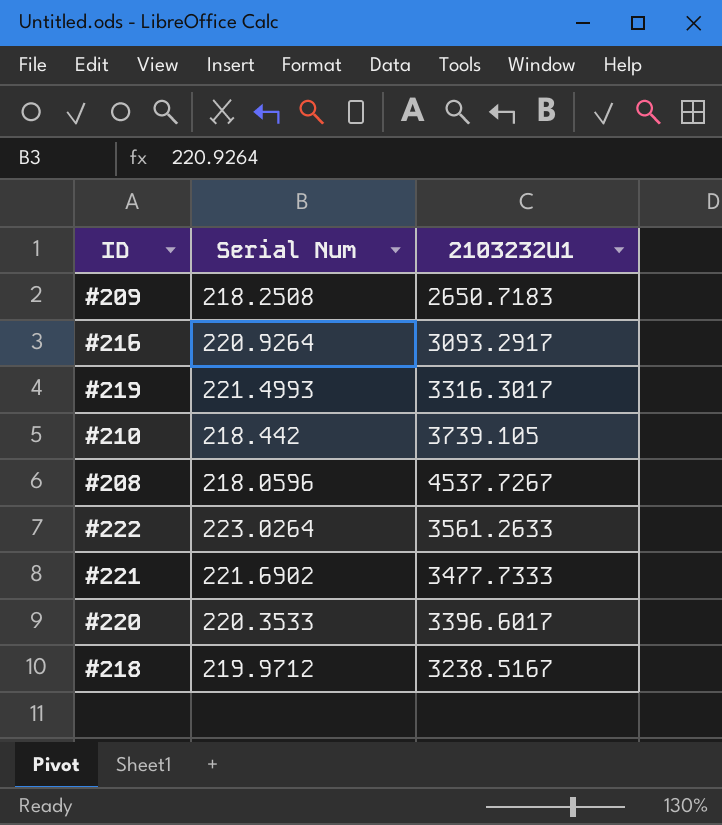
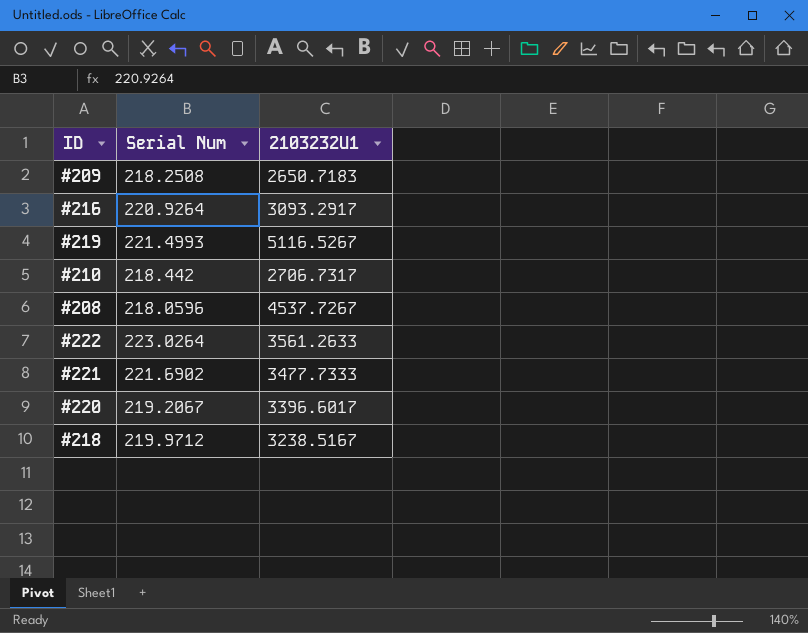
#219 | 2103232U1: 3316.3017 -> 5116.5267
#210 | 2103232U1: 3739.105 -> 2706.7317
#220 | Serial Num: 220.3533 -> 219.2067

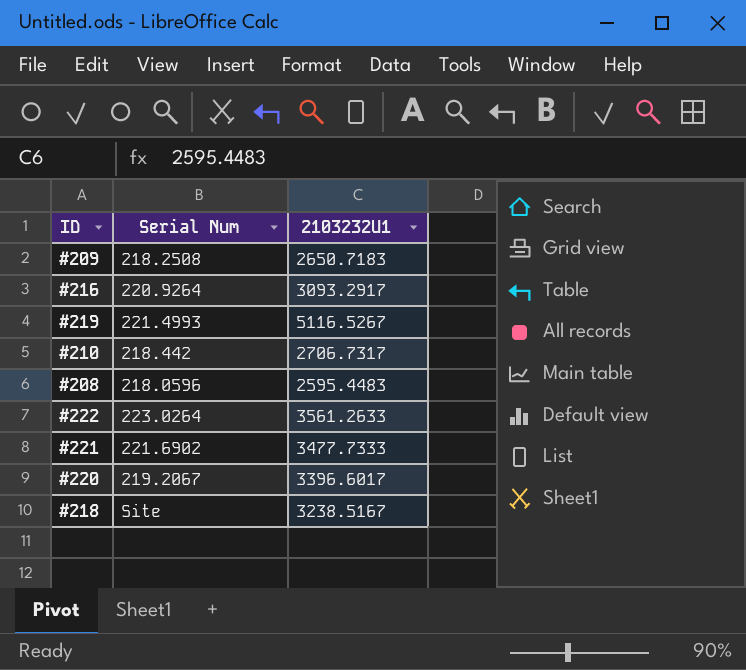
#208 | 2103232U1: 4537.7267 -> 2595.4483
#218 | Serial Num: 219.9712 -> Site

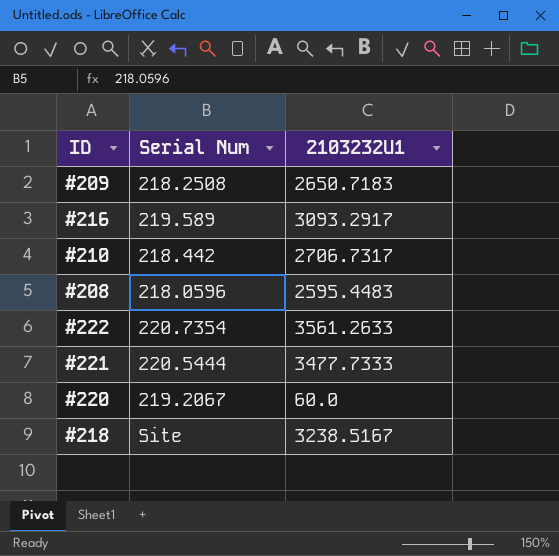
row #219: 221.4993 | 5116.5267 -> none
#216 | Serial Num: 220.9264 -> 219.589
#222 | Serial Num: 223.0264 -> 220.7354
#221 | Serial Num: 221.6902 -> 220.5444
#220 | 2103232U1: 3396.6017 -> 60.0

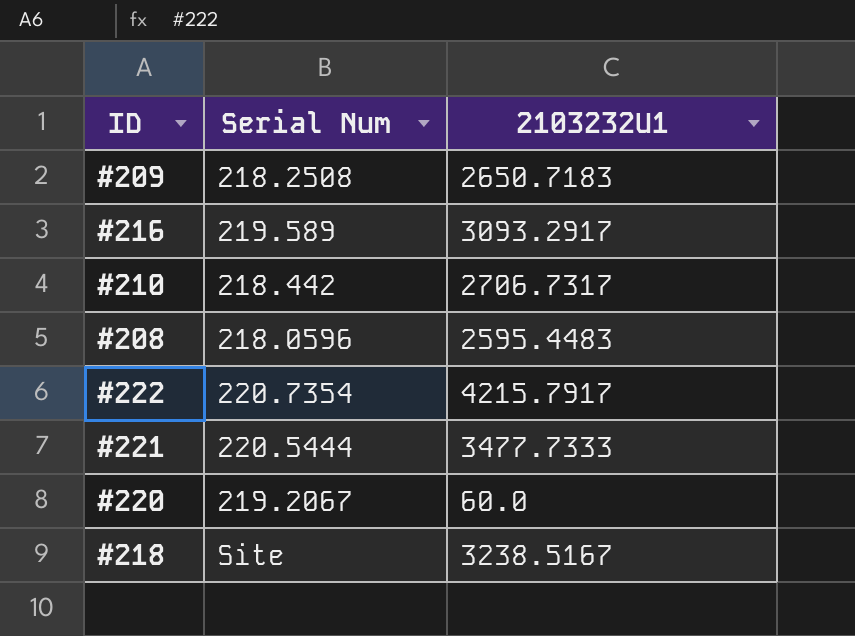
#222 | 2103232U1: 3561.2633 -> 4215.7917

